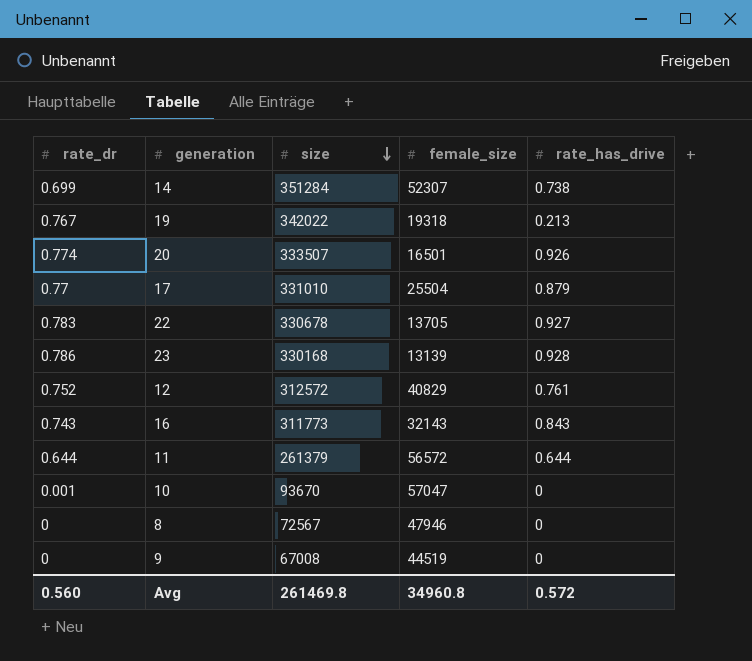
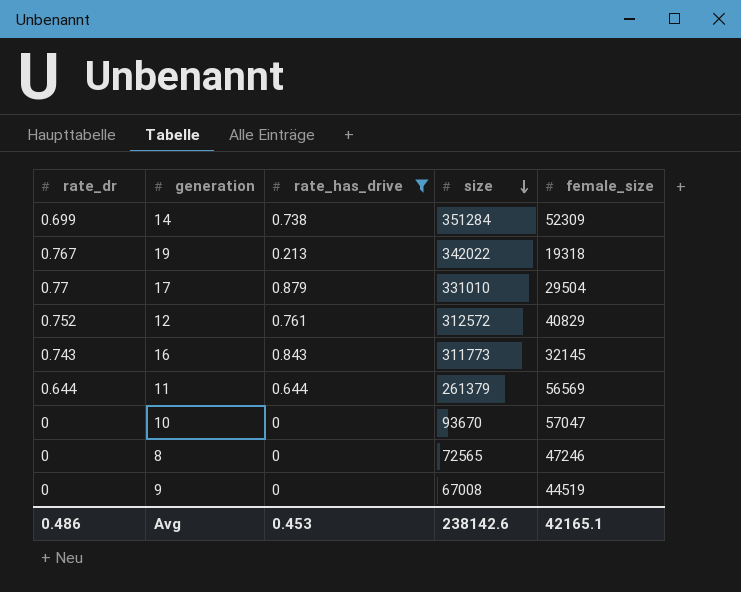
filter: none -> rate_has_drive <= 0.879
column rate_has_drive | position: 5 -> 3
14 | female_size: 52307 -> 52309
17 | female_size: 25504 -> 29504
16 | female_size: 32143 -> 32145
11 | female_size: 56572 -> 56569
10 | rate_dr: 0.001 -> 0
8 | size: 72567 -> 72565
8 | female_size: 47946 -> 47246
Avg | rate_dr: 0.560 -> 0.486
Avg | rate_has_drive: 0.572 -> 0.453
Avg | size: 261469.8 -> 238142.6
Avg | female_size: 34960.8 -> 42165.1

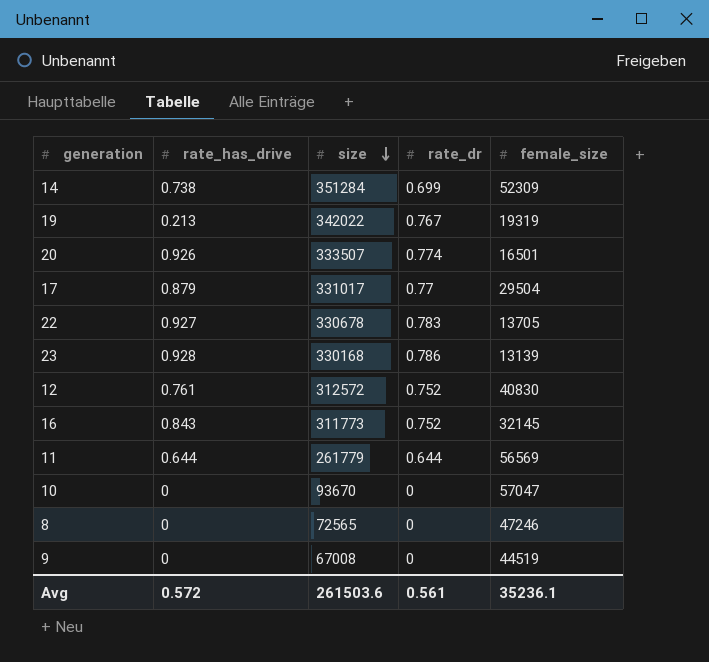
filter: rate_has_drive <= 0.879 -> none
column rate_dr | position: 1 -> 4
19 | female_size: 19318 -> 19319
17 | size: 331010 -> 331017
12 | female_size: 40829 -> 40830
16 | rate_dr: 0.743 -> 0.752
11 | size: 261379 -> 261779
Avg | rate_has_drive: 0.453 -> 0.572
Avg | size: 238142.6 -> 261503.6
Avg | rate_dr: 0.486 -> 0.561
Avg | female_size: 42165.1 -> 35236.1

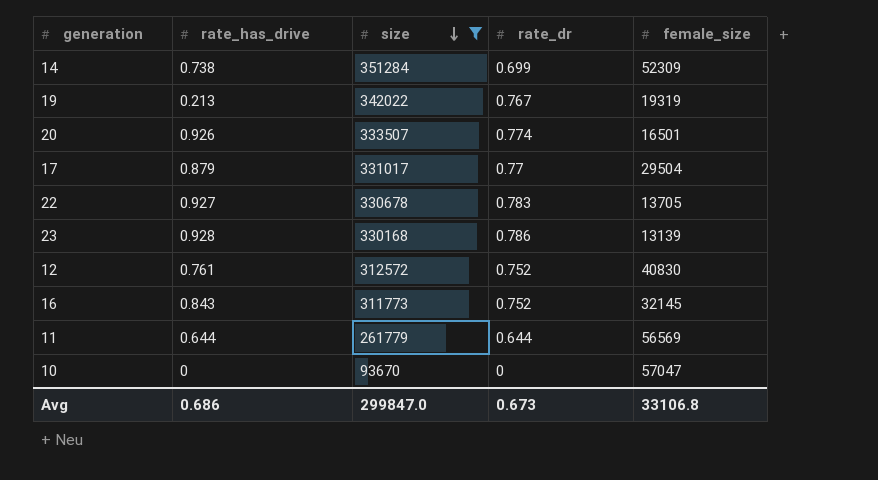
filter: none -> size >= 93670
Avg | rate_has_drive: 0.572 -> 0.686
Avg | size: 261503.6 -> 299847.0
Avg | rate_dr: 0.561 -> 0.673
Avg | female_size: 35236.1 -> 33106.8

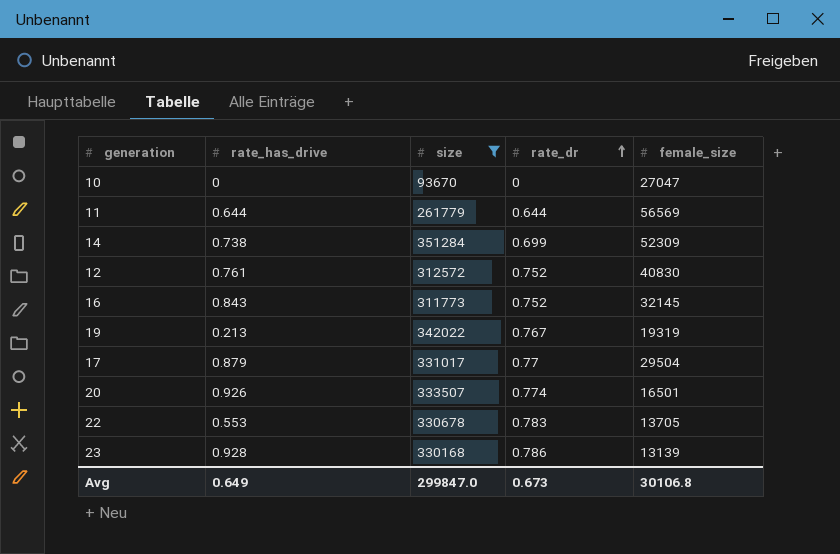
row order: size descending -> rate_dr ascending
10 | female_size: 57047 -> 27047
22 | rate_has_drive: 0.927 -> 0.553
Avg | rate_has_drive: 0.686 -> 0.649
Avg | female_size: 33106.8 -> 30106.8

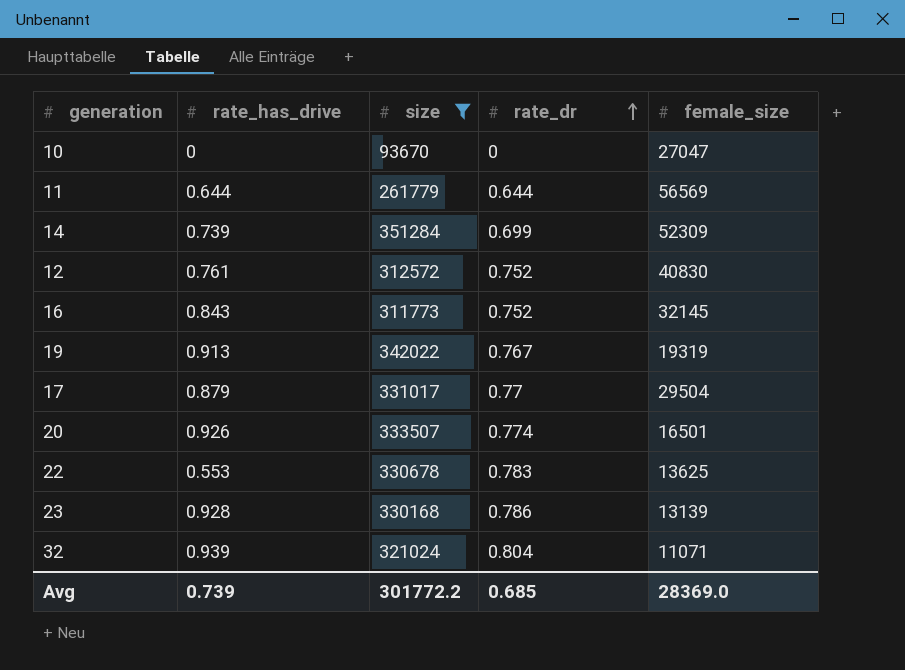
14 | rate_has_drive: 0.738 -> 0.739
19 | rate_has_drive: 0.213 -> 0.913
22 | female_size: 13705 -> 13625
row 32: none -> 0.939 | 321024 | 0.804 | 11071
Avg | rate_has_drive: 0.649 -> 0.739
Avg | size: 299847.0 -> 301772.2
Avg | rate_dr: 0.673 -> 0.685
Avg | female_size: 30106.8 -> 28369.0

